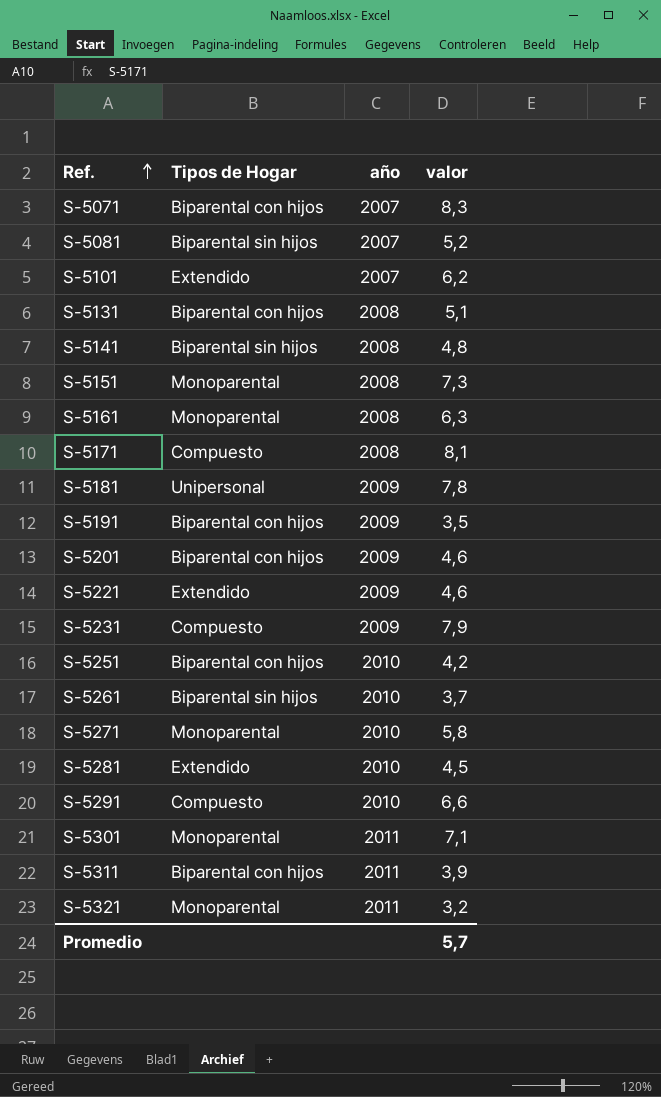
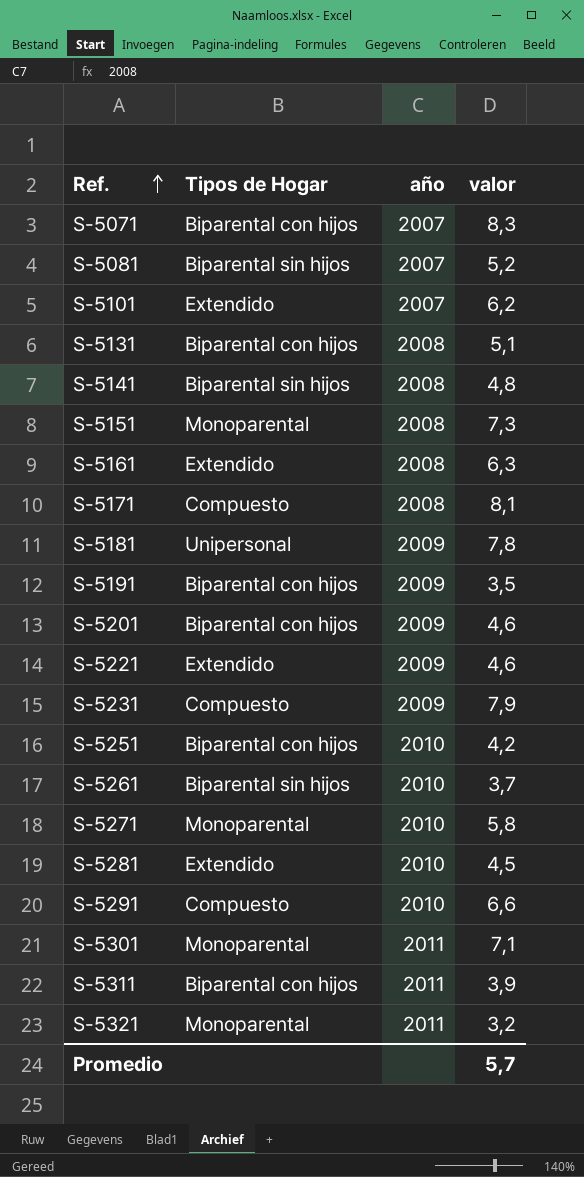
S-5161 | Tipos de Hogar: Monoparental -> Extendido

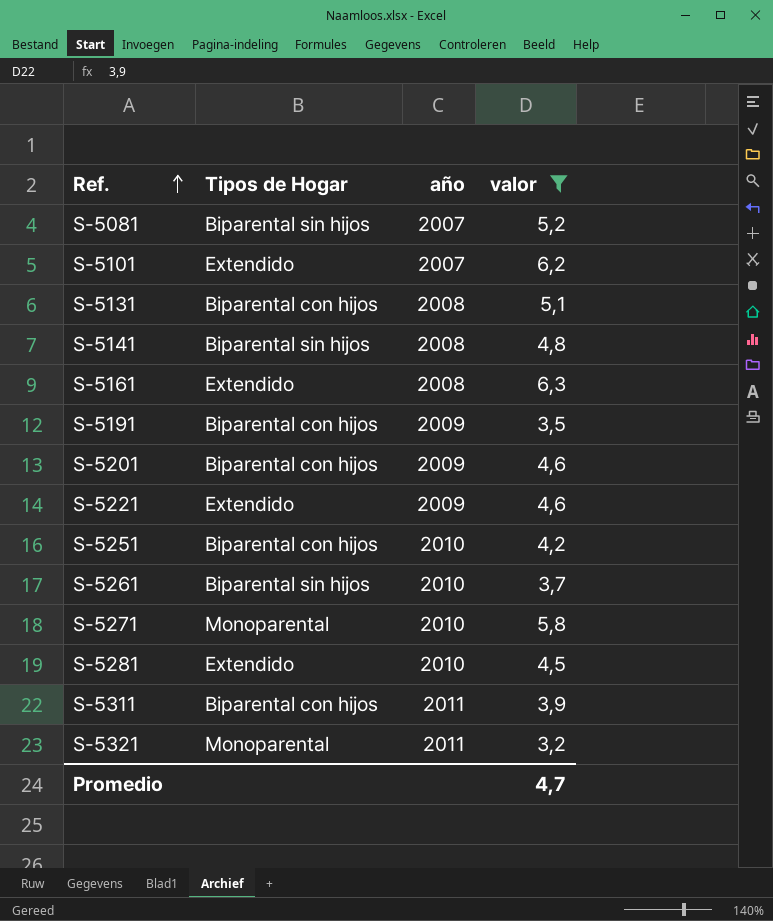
filter: none -> valor <= 6,3
Promedio | valor: 5,7 -> 4,7

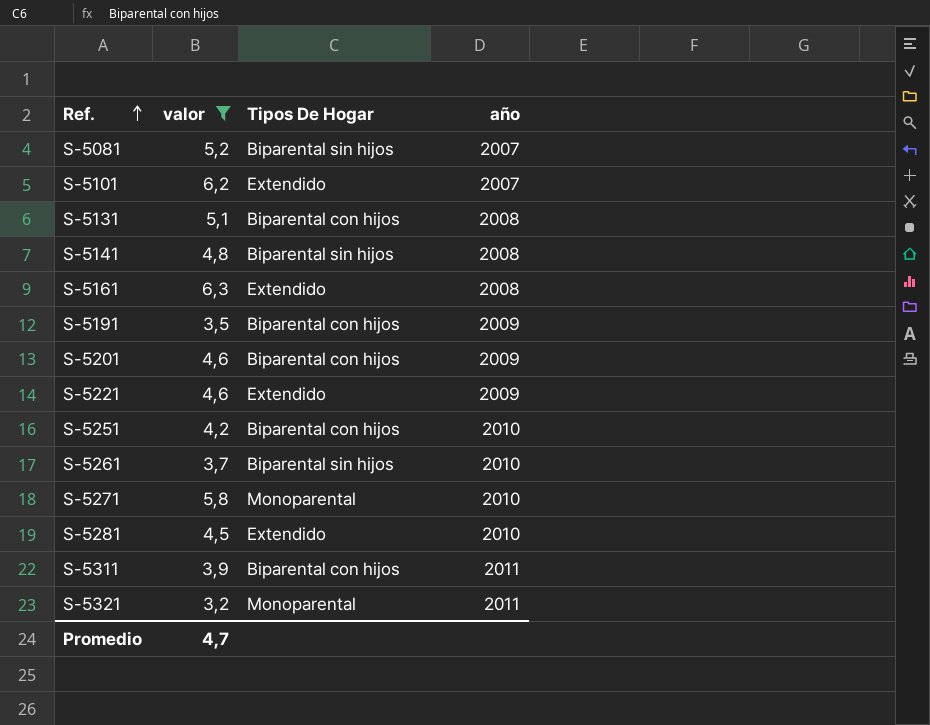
column valor | position: 4 -> 2
column name: Tipos de Hogar -> Tipos De Hogar

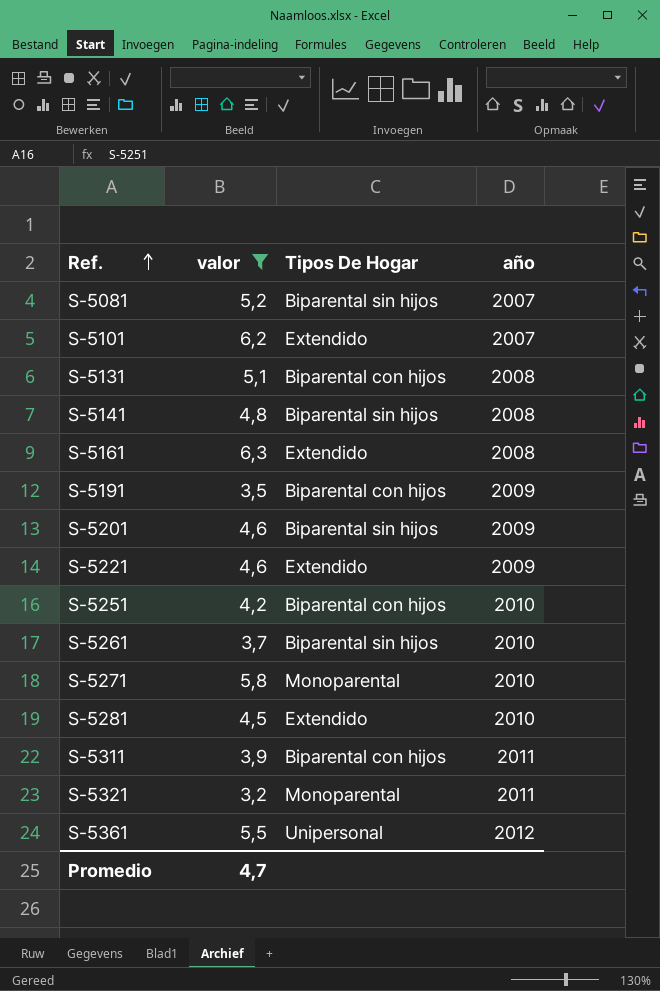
S-5201 | Tipos De Hogar: Biparental con hijos -> Biparental sin hijos
row S-5361: none -> 5,5 | Unipersonal | 2012

